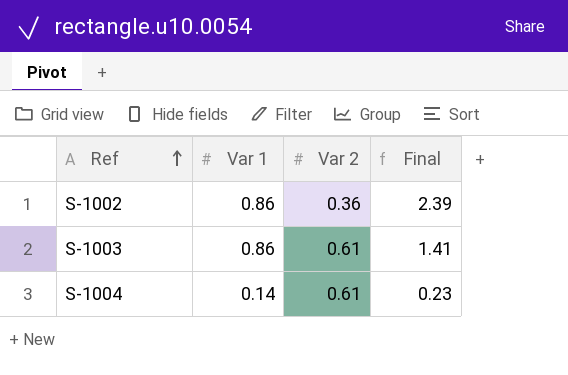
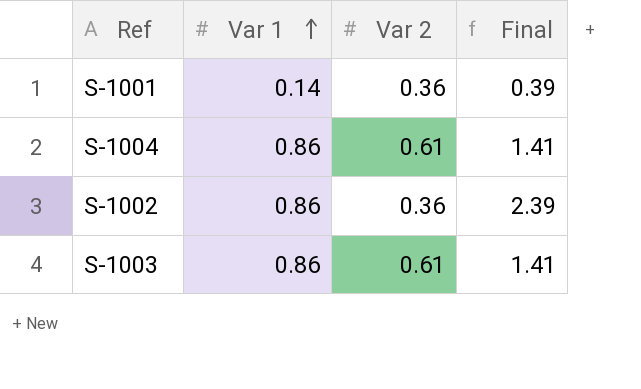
row order: Ref ascending -> Var 1 ascending
row S-1001: none -> 0.14 | 0.36 | 0.39
S-1004 | Var 1: 0.14 -> 0.86
S-1004 | Final: 0.23 -> 1.41

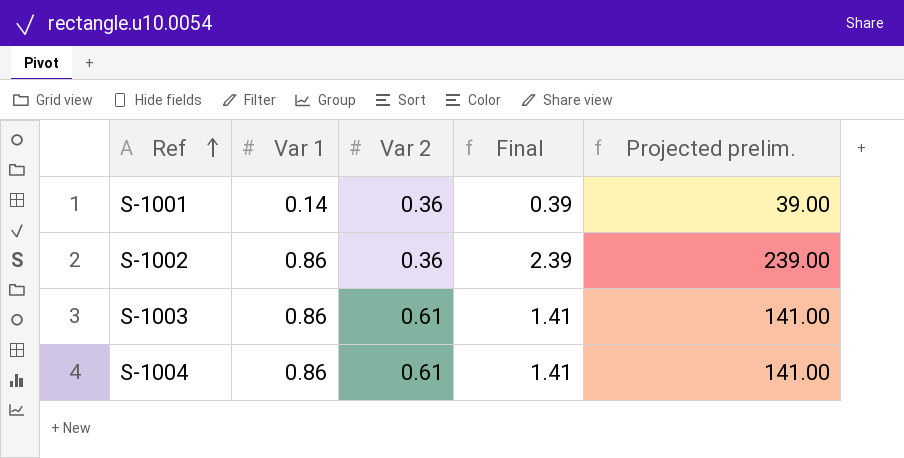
row order: Var 1 ascending -> Ref ascending
column Projected prelim. | formula: none -> [Final] * 100

